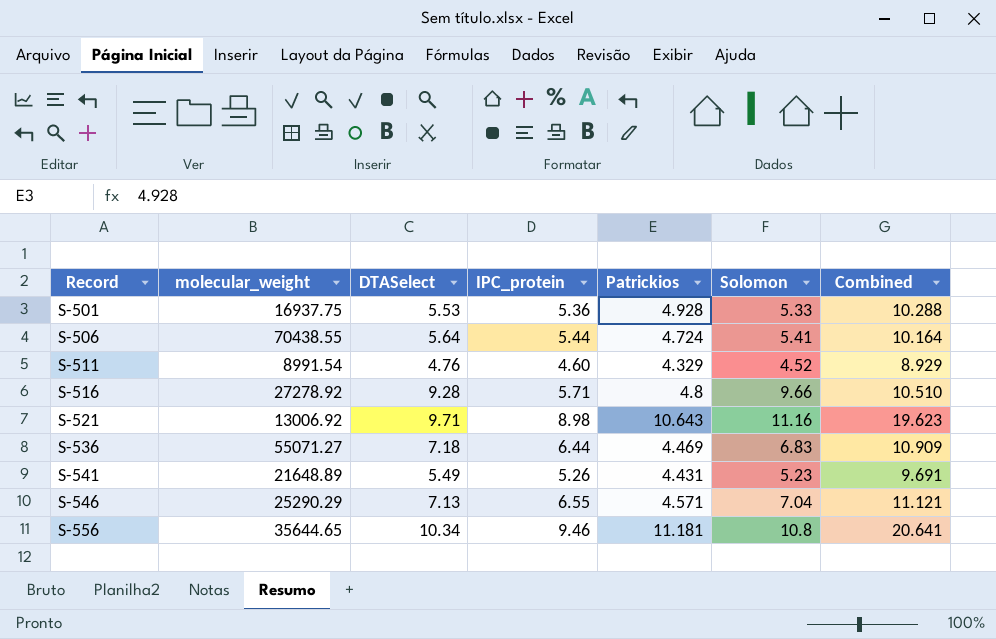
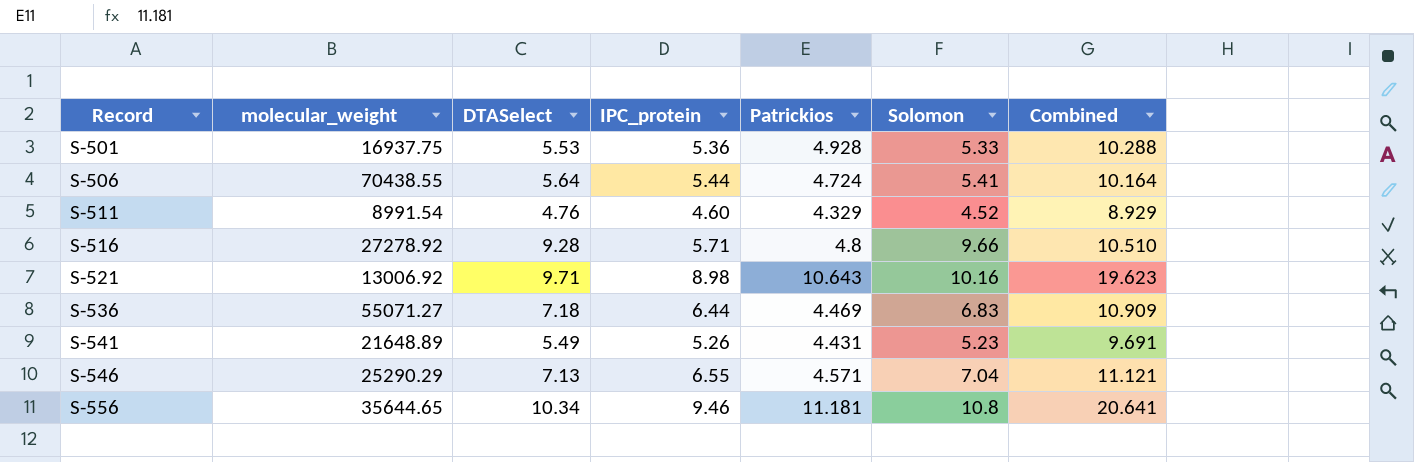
S-521 | Solomon: 11.16 -> 10.16

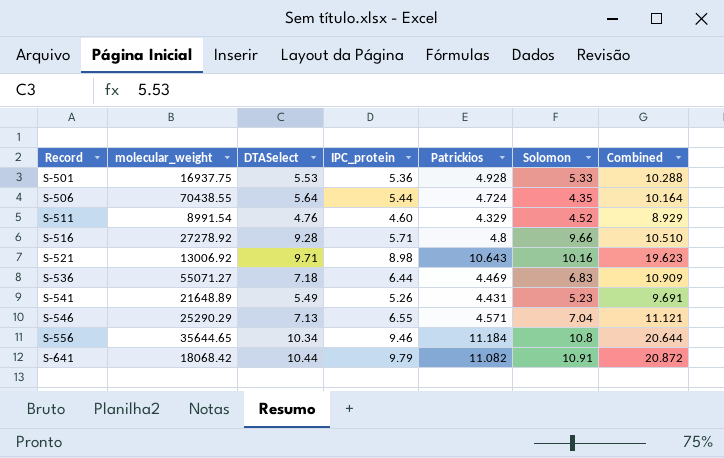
S-506 | Solomon: 5.41 -> 4.35
S-556 | Patrickios: 11.181 -> 11.184
S-556 | Combined: 20.641 -> 20.644
row S-641: none -> 18068.42 | 10.44 | 9.79 | 11.082 | 10.91 | 20.872

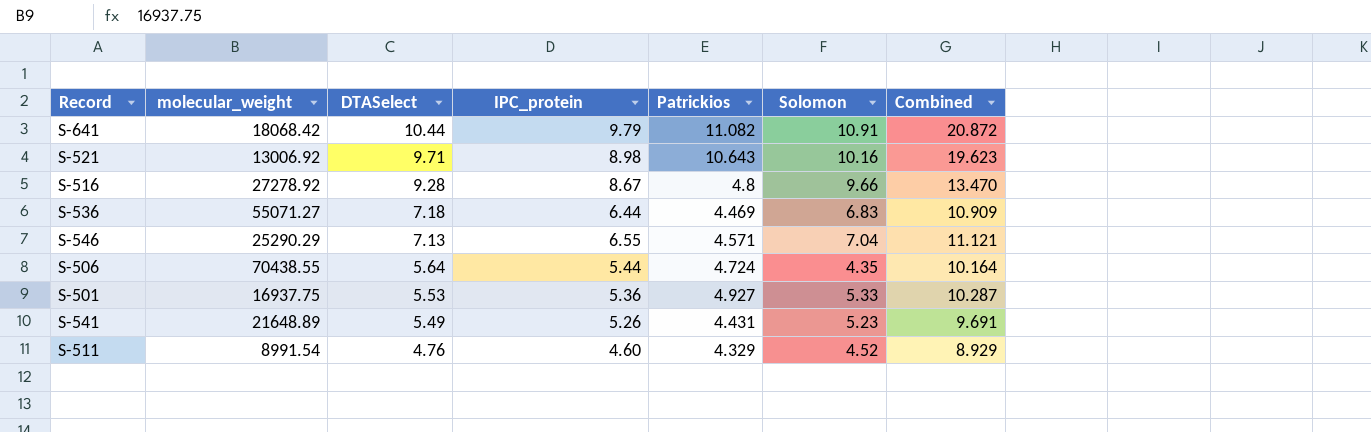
row order: Record ascending -> DTASelect descending
row S-556: 35644.65 | 10.34 | 9.46 | 11.184 | 10.8 | 20.644 -> none
S-516 | IPC_protein: 5.71 -> 8.67
S-516 | Combined: 10.510 -> 13.470
S-501 | Patrickios: 4.928 -> 4.927
S-501 | Combined: 10.288 -> 10.287

